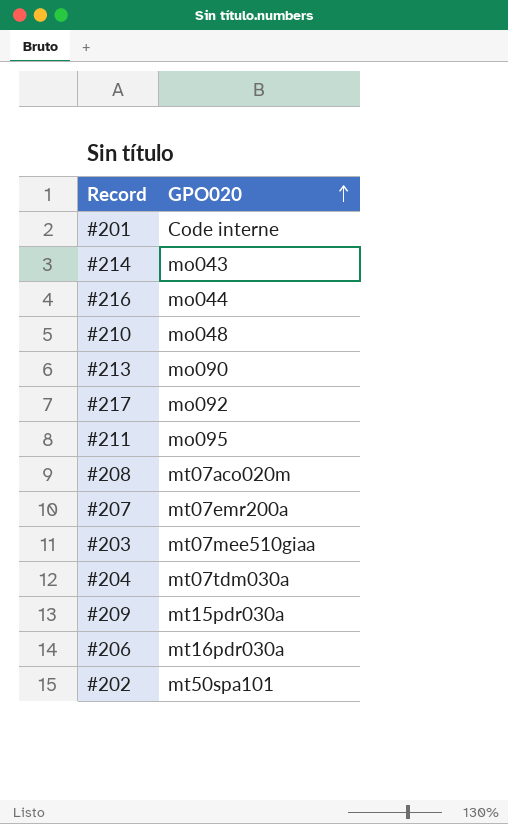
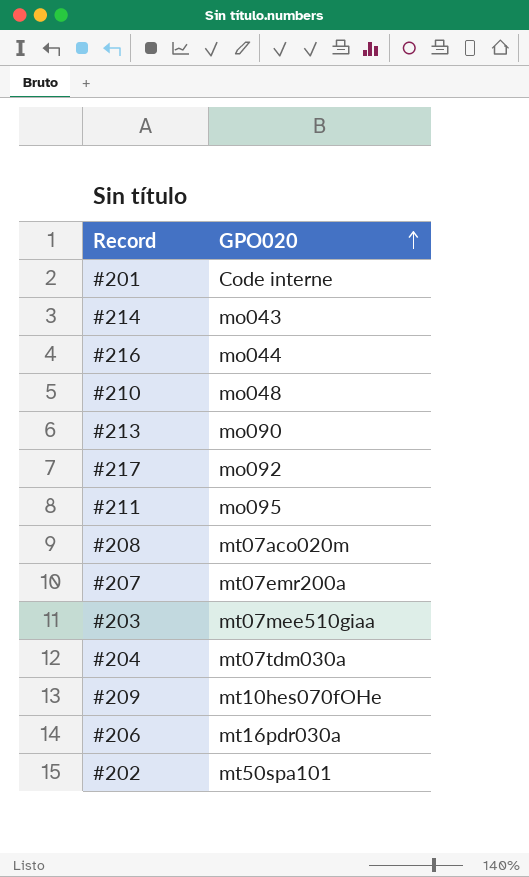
#209 | GPO020: mt15pdr030a -> mt10hes070fOHe

